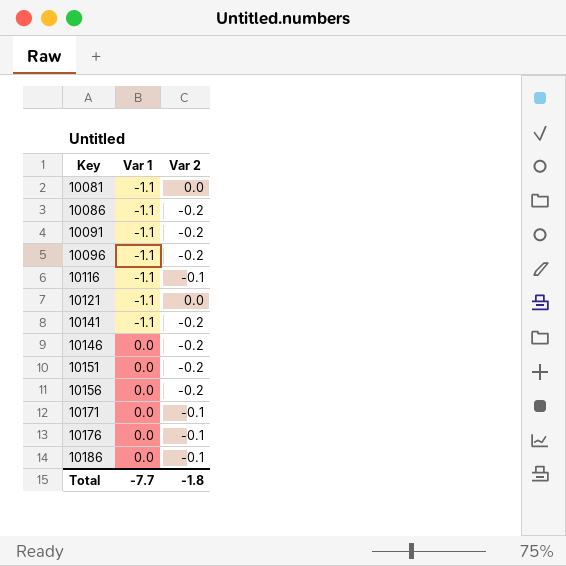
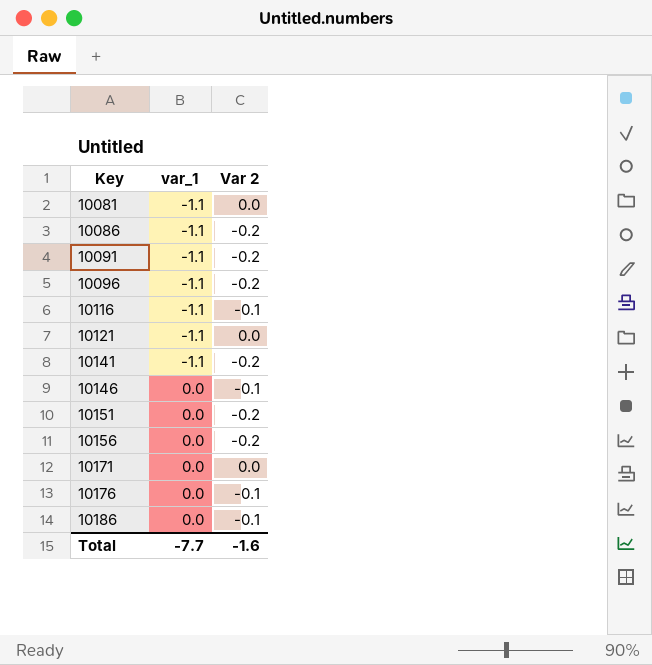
column name: Var 1 -> var_1
10146 | Var 2: -0.2 -> -0.1
10171 | Var 2: -0.1 -> 0.0
Total | Var 2: -1.8 -> -1.6

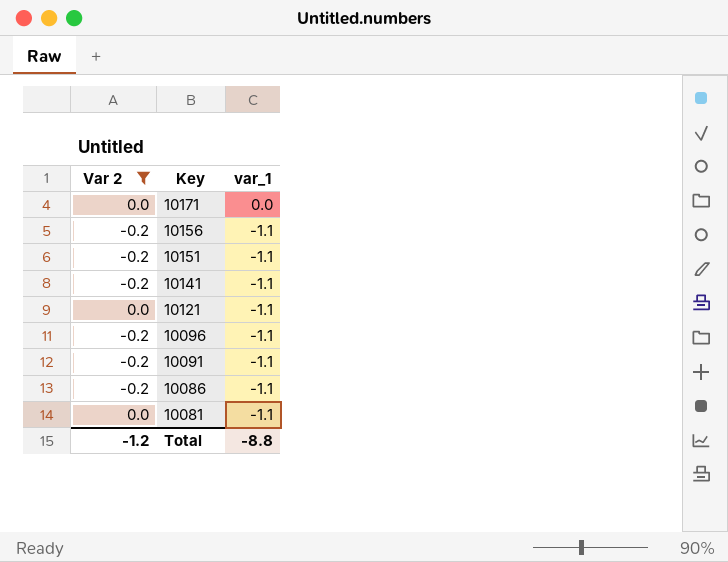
filter: none -> Var 2 != -0.1
row order: Key ascending -> Key descending
column Var 2 | position: 3 -> 1
10156 | var_1: 0.0 -> -1.1
10151 | var_1: 0.0 -> -1.1
Total | Var 2: -1.6 -> -1.2
Total | var_1: -7.7 -> -8.8

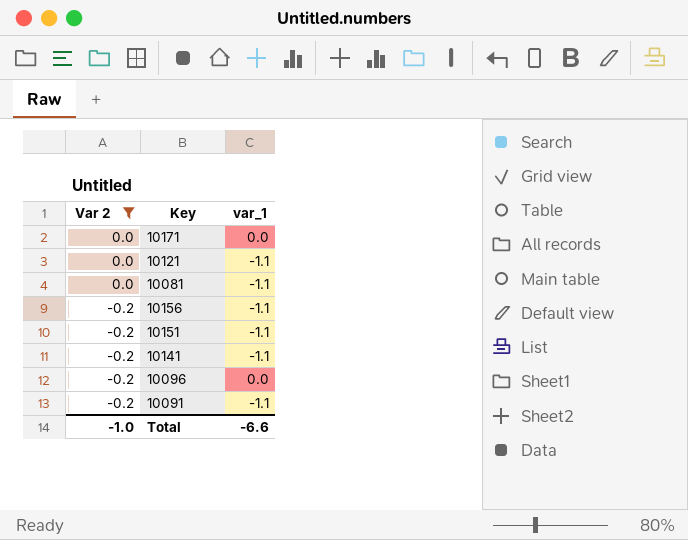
row order: Key descending -> Var 2 descending
row 10086: -0.2 | -1.1 -> none
10096 | var_1: -1.1 -> 0.0
Total | Var 2: -1.2 -> -1.0
Total | var_1: -8.8 -> -6.6

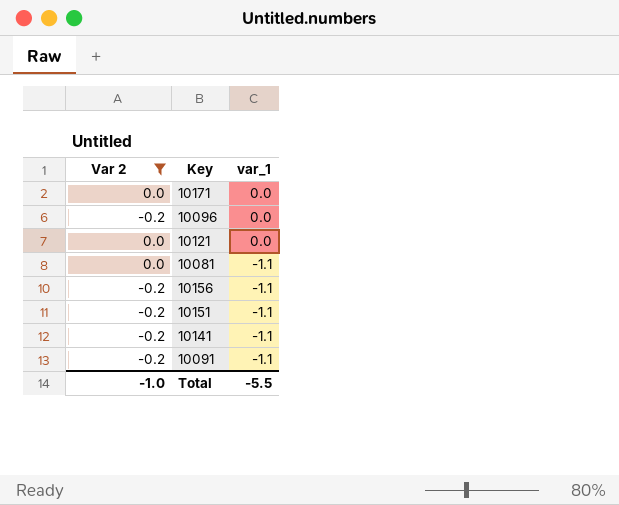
row order: Var 2 descending -> var_1 descending
10121 | var_1: -1.1 -> 0.0
Total | var_1: -6.6 -> -5.5

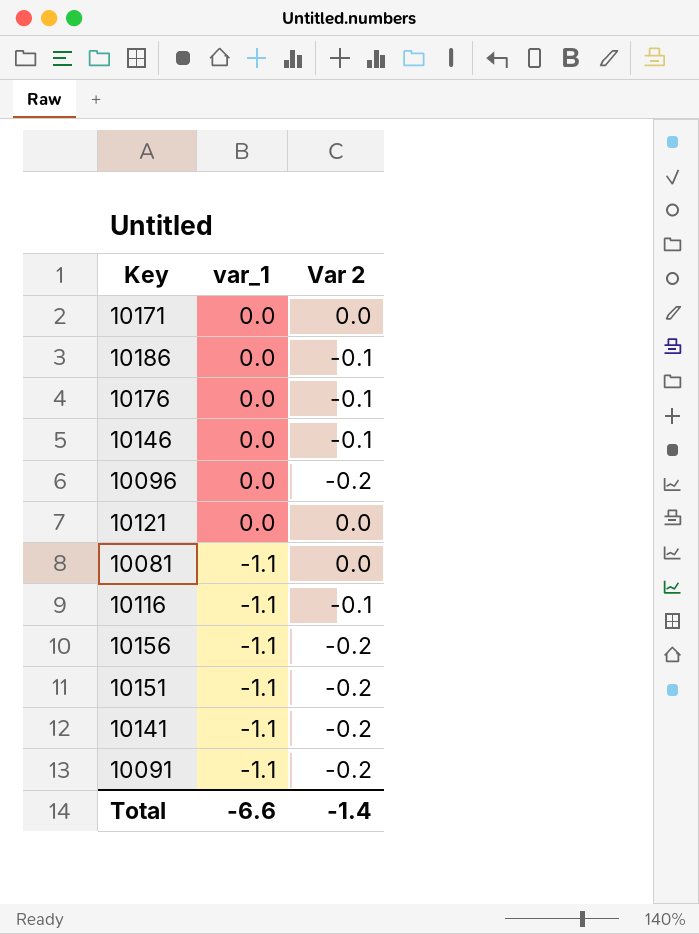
filter: Var 2 != -0.1 -> none
column Var 2 | position: 1 -> 3
Total | var_1: -5.5 -> -6.6
Total | Var 2: -1.0 -> -1.4

